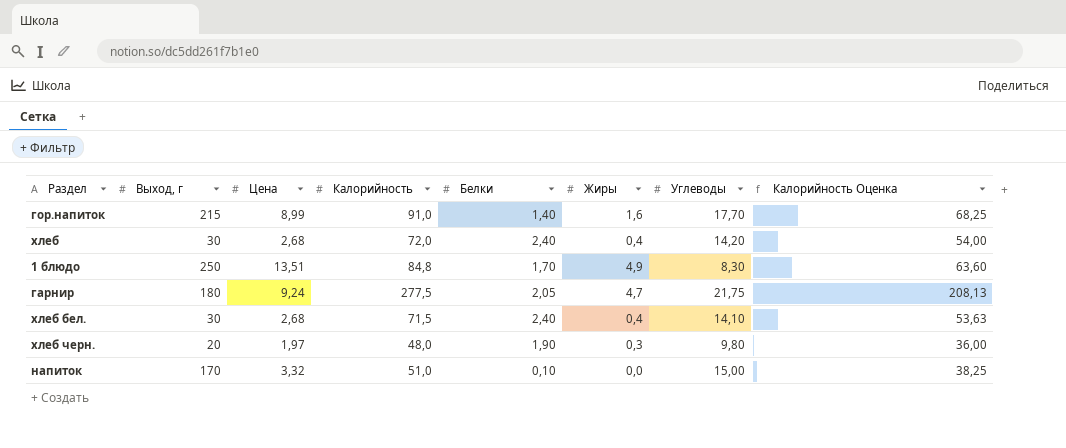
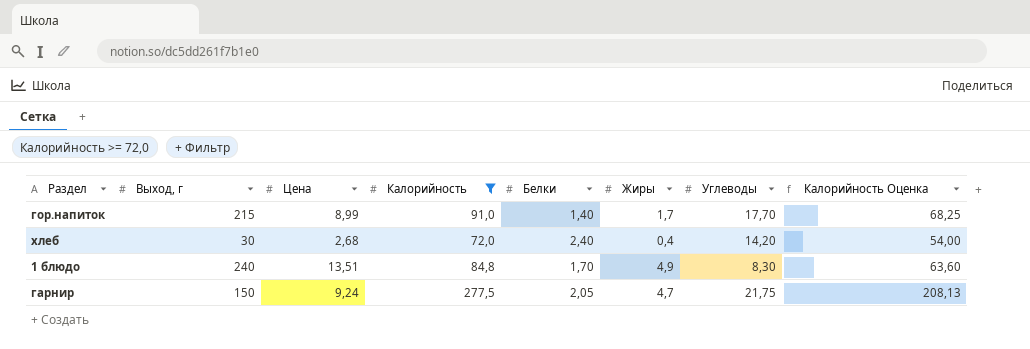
filter: none -> Калорийность >= 72,0
гор.напиток | Жиры: 1,6 -> 1,7
1 блюдо | Выход, г: 250 -> 240
гарнир | Выход, г: 180 -> 150

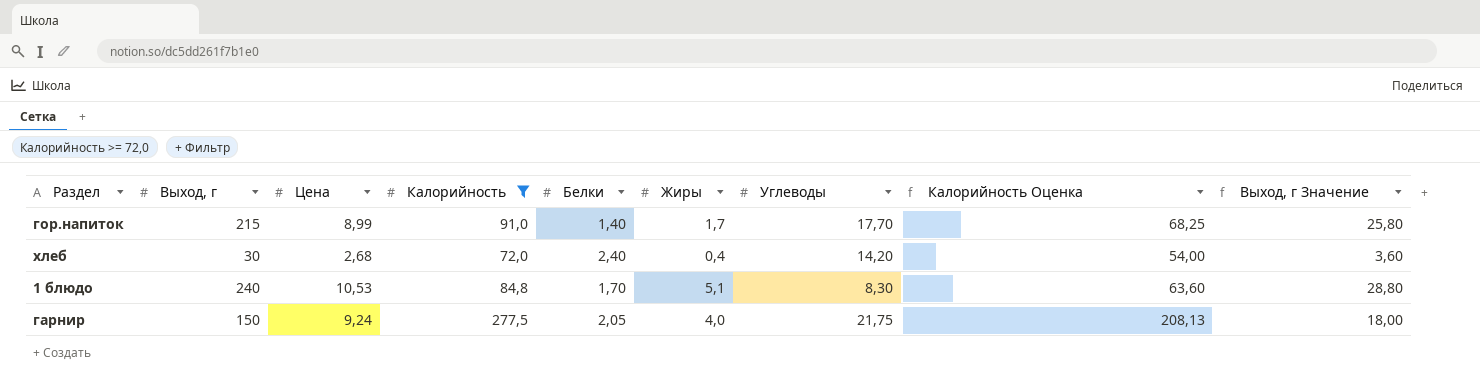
column Выход, г Значение | formula: none -> [Выход, г] * 0,12
1 блюдо | Цена: 13,51 -> 10,53
1 блюдо | Жиры: 4,9 -> 5,1
гарнир | Жиры: 4,7 -> 4,0

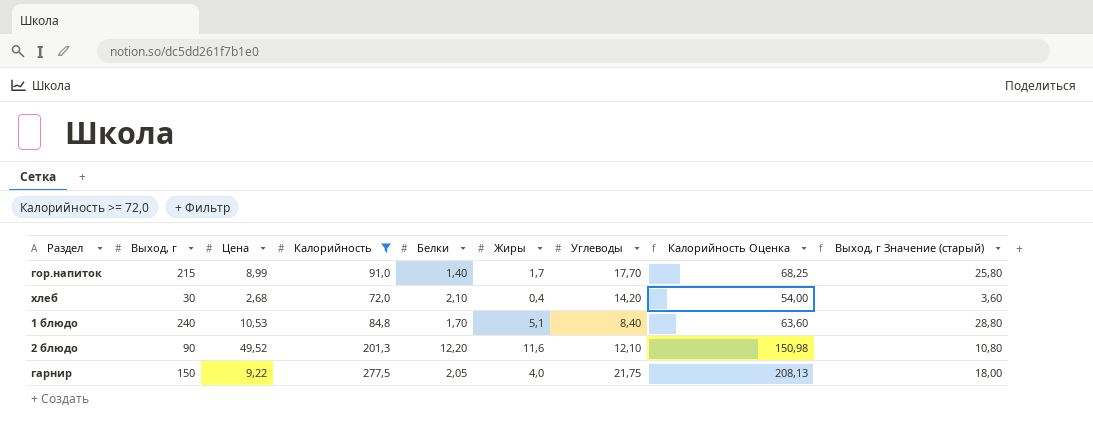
column name: Выход, г Значение -> Выход, г Значение (старый)
хлеб | Белки: 2,40 -> 2,10
1 блюдо | Углеводы: 8,30 -> 8,40
row 2 блюдо: none -> 90 | 49,52 | 201,3 | 12,20 | 11,6 | 12,10 | 150,98 | 10,80
гарнир | Цена: 9,24 -> 9,22

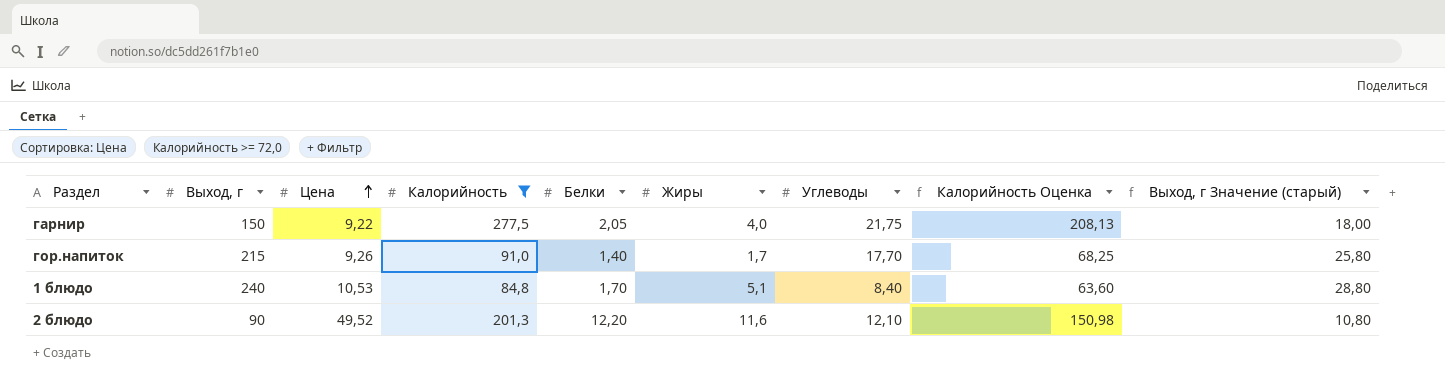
row order: none -> Цена ascending
row хлеб: 30 | 2,68 | 72,0 | 2,10 | 0,4 | 14,20 | 54,00 | 3,60 -> none
гор.напиток | Цена: 8,99 -> 9,26

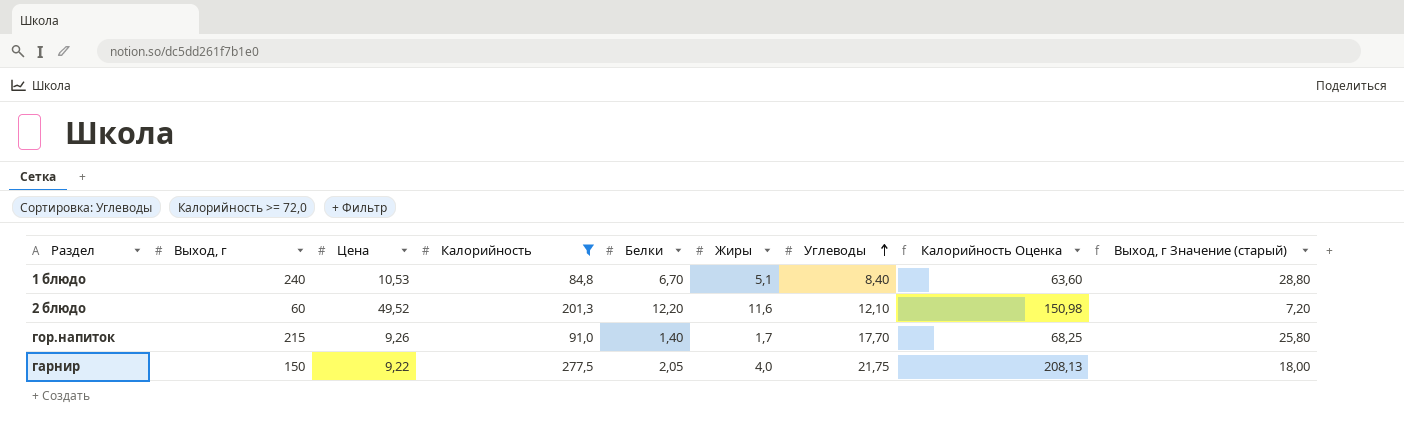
row order: Цена ascending -> Углеводы ascending
1 блюдо | Белки: 1,70 -> 6,70
2 блюдо | Выход, г: 90 -> 60
2 блюдо | Выход, г Значение (старый): 10,80 -> 7,20

